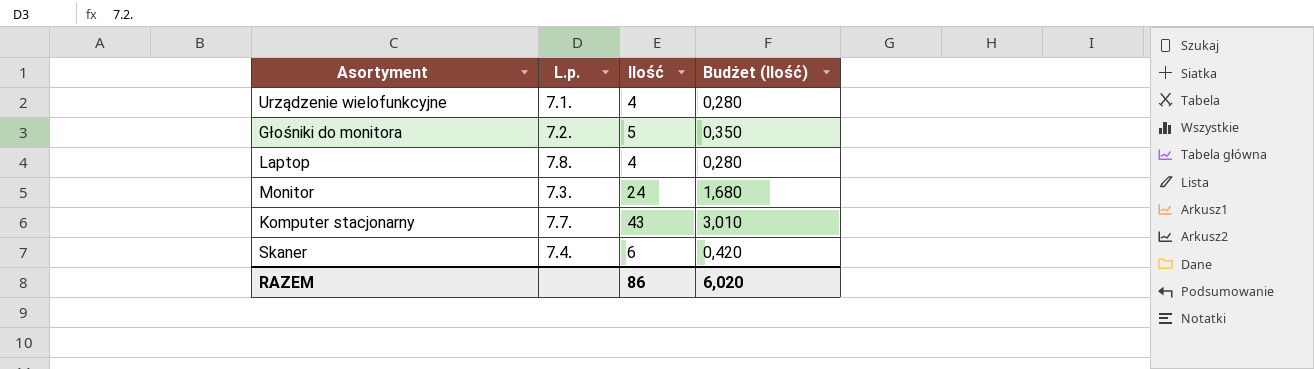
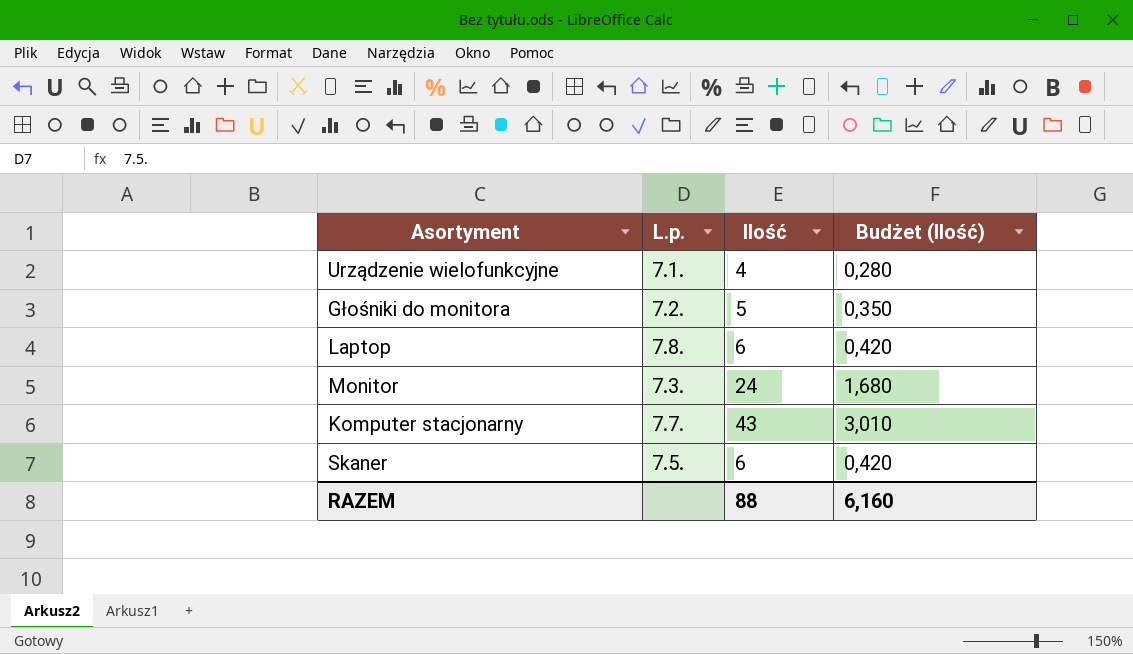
Laptop | Ilość: 4 -> 6
Laptop | Budżet (Ilość): 0,280 -> 0,420
Skaner | L.p.: 7.4. -> 7.5.
RAZEM | Ilość: 86 -> 88
RAZEM | Budżet (Ilość): 6,020 -> 6,160

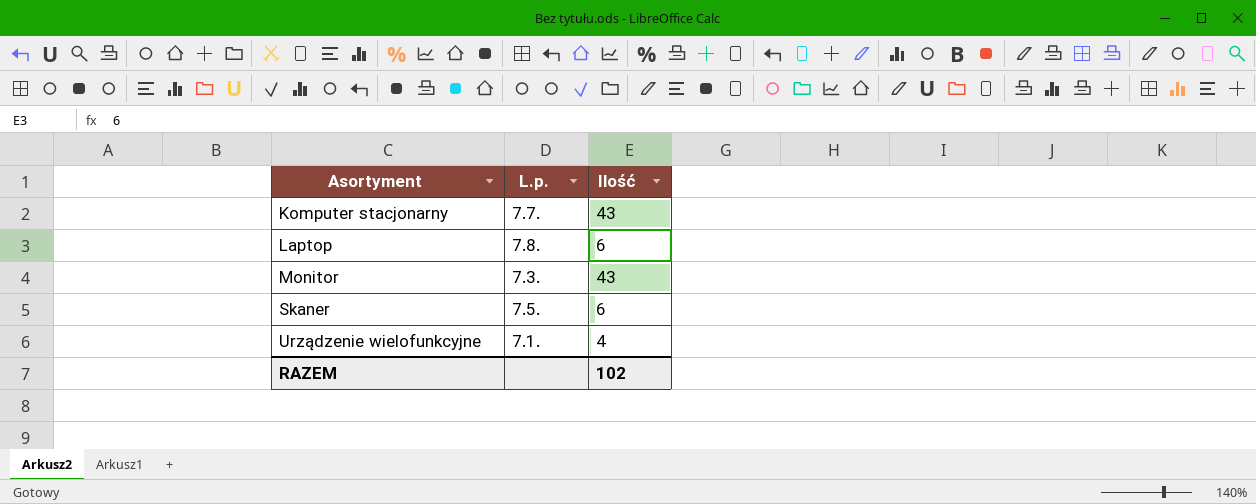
row order: none -> Asortyment ascending
column Budżet (Ilość) | formula: [Ilość] * 0,07 -> none
row Głośniki do monitora: 7.2. | 5 | 0,350 -> none
Monitor | Ilość: 24 -> 43
RAZEM | Ilość: 88 -> 102

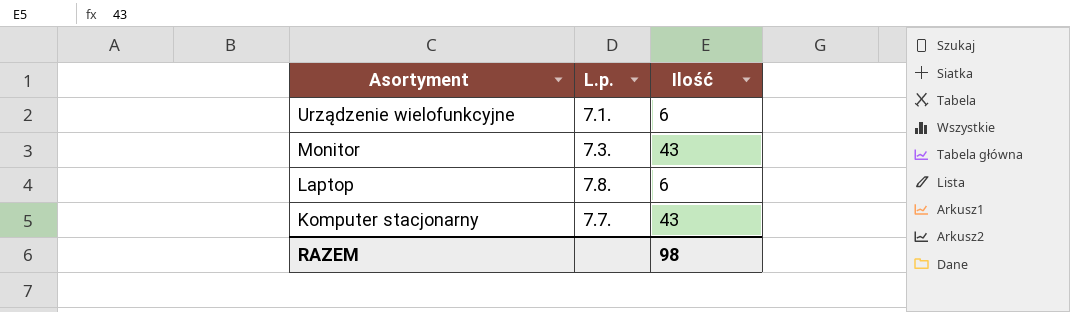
row order: Asortyment ascending -> Asortyment descending
row Skaner: 7.5. | 6 -> none
Urządzenie wielofunkcyjne | Ilość: 4 -> 6
RAZEM | Ilość: 102 -> 98

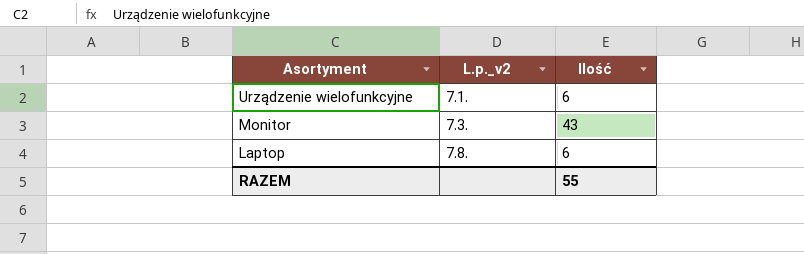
column name: L.p. -> L.p._v2
row Komputer stacjonarny: 7.7. | 43 -> none
RAZEM | Ilość: 98 -> 55

